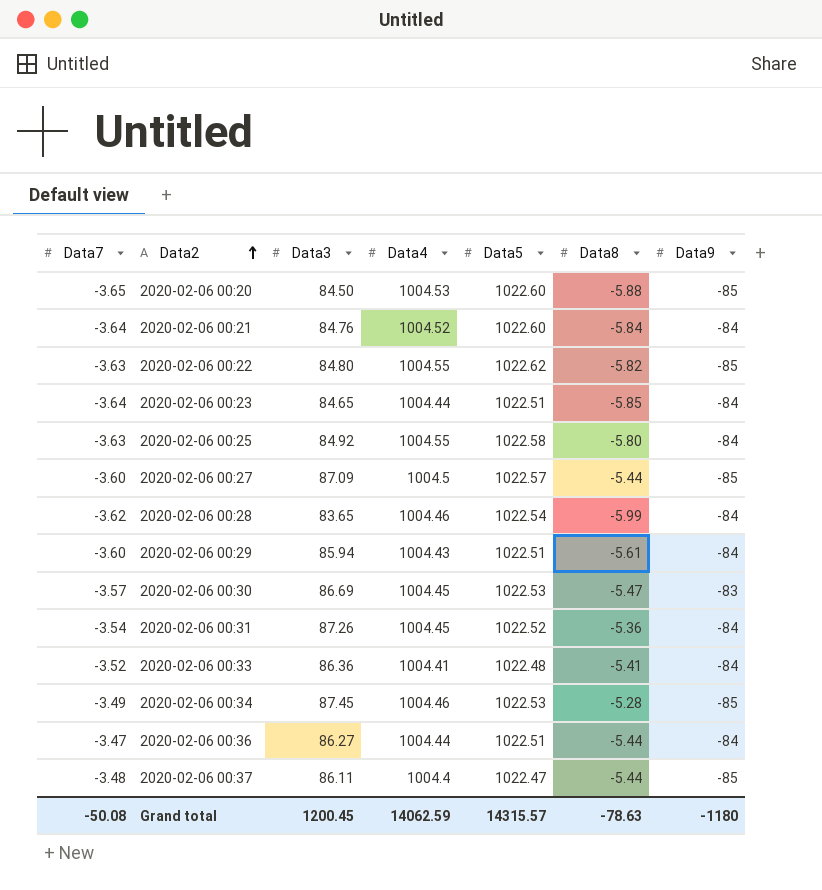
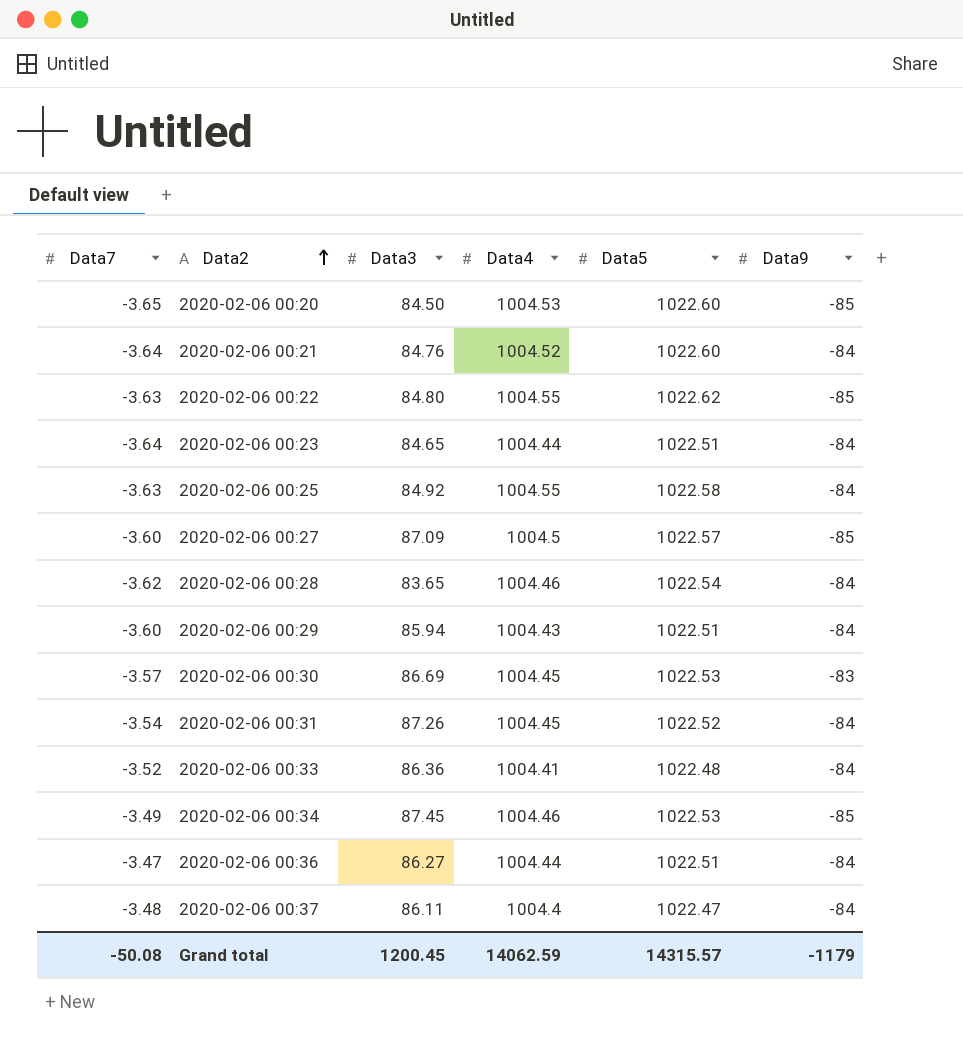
column Data8 | position: 6 -> none
2020-02-06 00:37 | Data9: -85 -> -84
Grand total | Data9: -1180 -> -1179

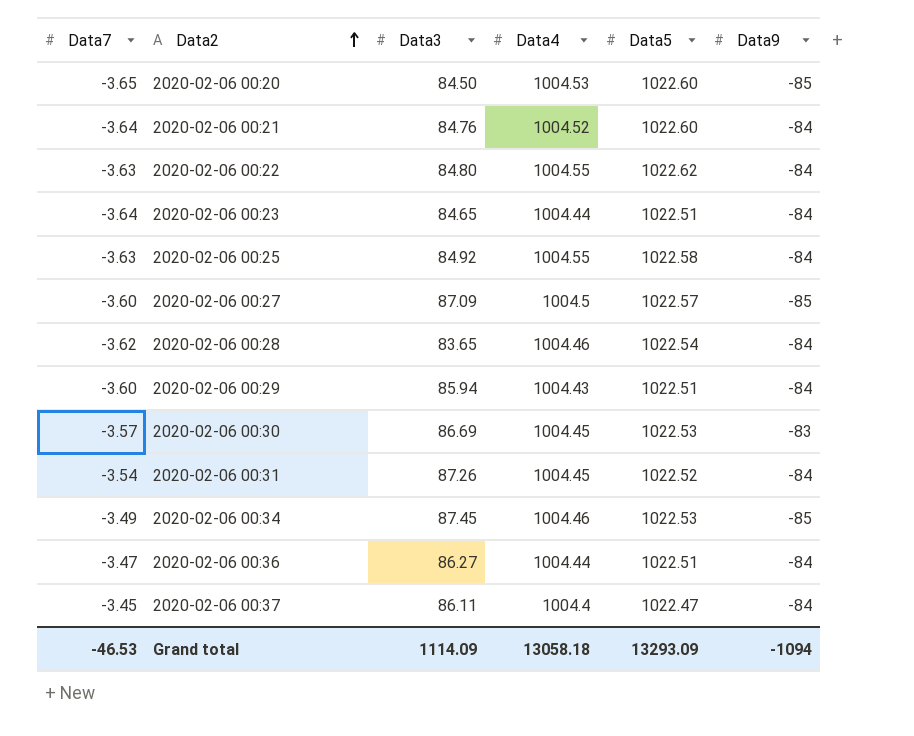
row 2020-02-06 00:33: -3.52 | 86.36 | 1004.41 | 1022.48 | -84 -> none
2020-02-06 00:22 | Data9: -85 -> -84
2020-02-06 00:37 | Data7: -3.48 -> -3.45
Grand total | Data7: -50.08 -> -46.53
Grand total | Data3: 1200.45 -> 1114.09
Grand total | Data4: 14062.59 -> 13058.18
Grand total | Data5: 14315.57 -> 13293.09
Grand total | Data9: -1179 -> -1094

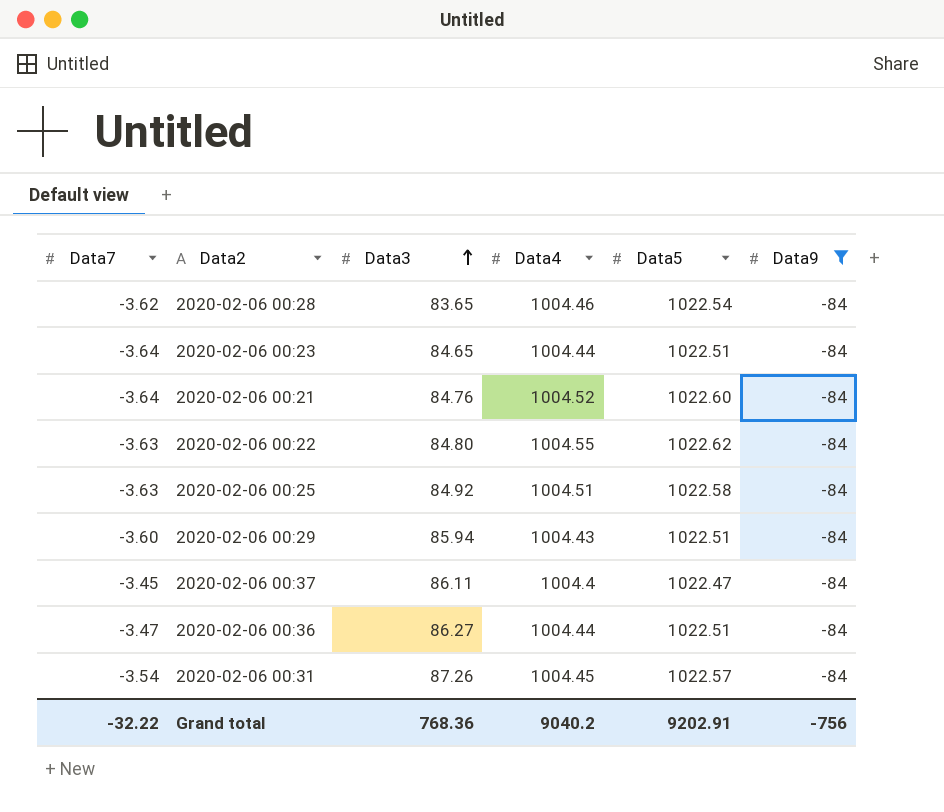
filter: none -> Data9 = -84
row order: Data2 ascending -> Data3 ascending
2020-02-06 00:25 | Data4: 1004.55 -> 1004.51
2020-02-06 00:31 | Data5: 1022.52 -> 1022.57
Grand total | Data7: -46.53 -> -32.22
Grand total | Data3: 1114.09 -> 768.36
Grand total | Data4: 13058.18 -> 9040.2
Grand total | Data5: 13293.09 -> 9202.91
Grand total | Data9: -1094 -> -756

